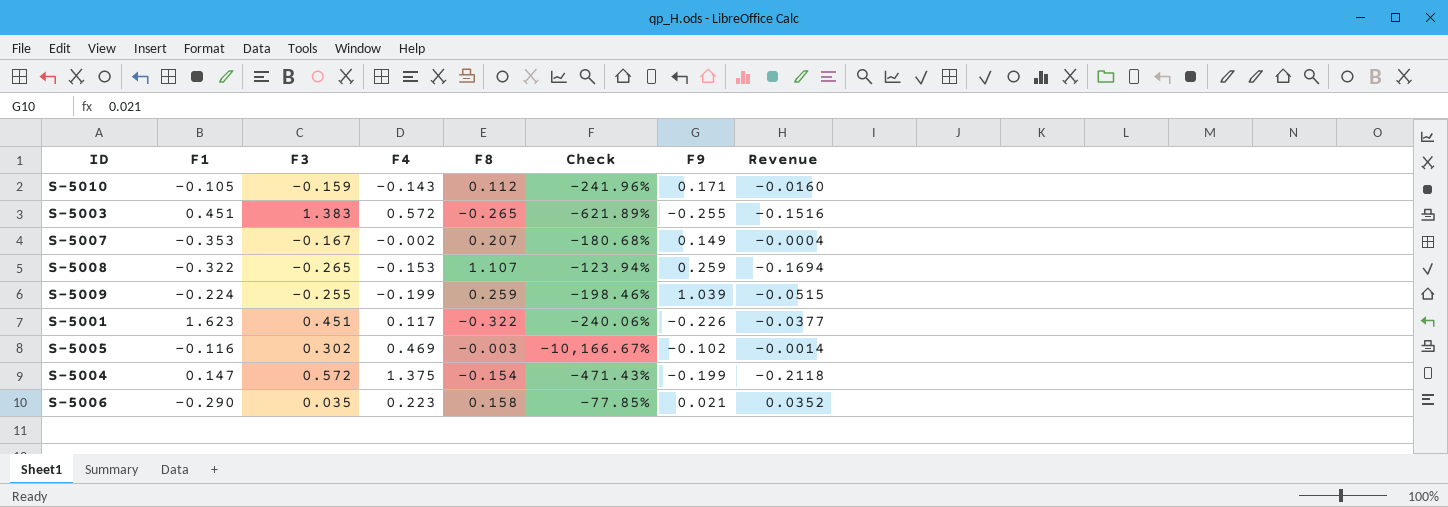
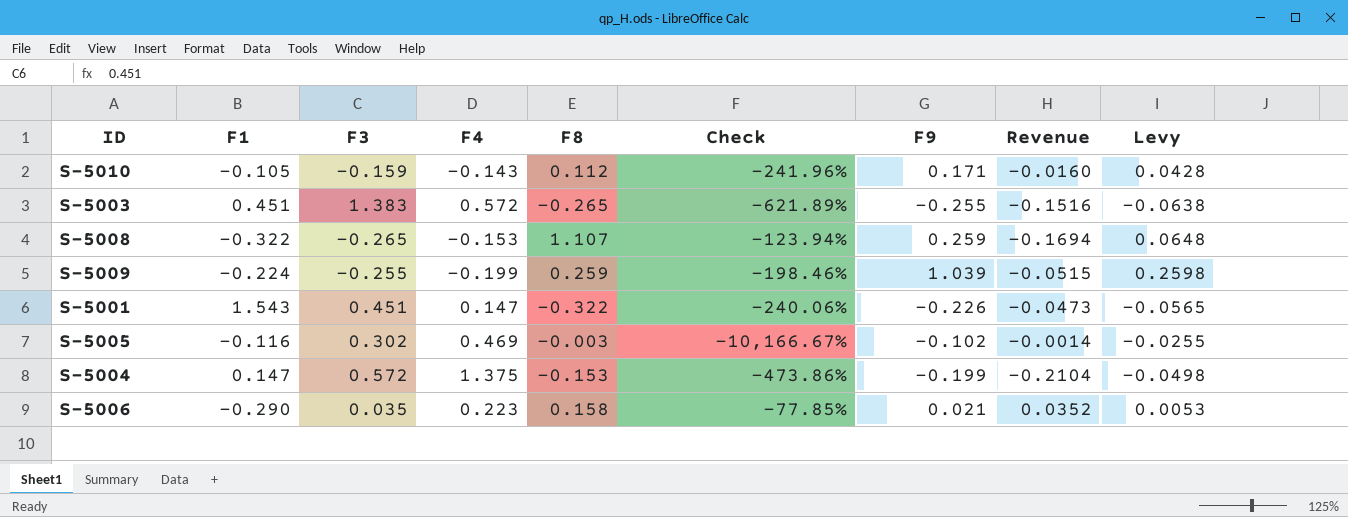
column Levy | formula: none -> [F9] * 0.25
row S-5007: -0.353 | -0.167 | -0.002 | 0.207 | -180.68% | 0.149 | -0.0004 -> none
S-5001 | F1: 1.623 -> 1.543
S-5001 | F4: 0.117 -> 0.147
S-5001 | Revenue: -0.0377 -> -0.0473
S-5004 | F8: -0.154 -> -0.153
S-5004 | Check: -471.43% -> -473.86%
S-5004 | Revenue: -0.2118 -> -0.2104

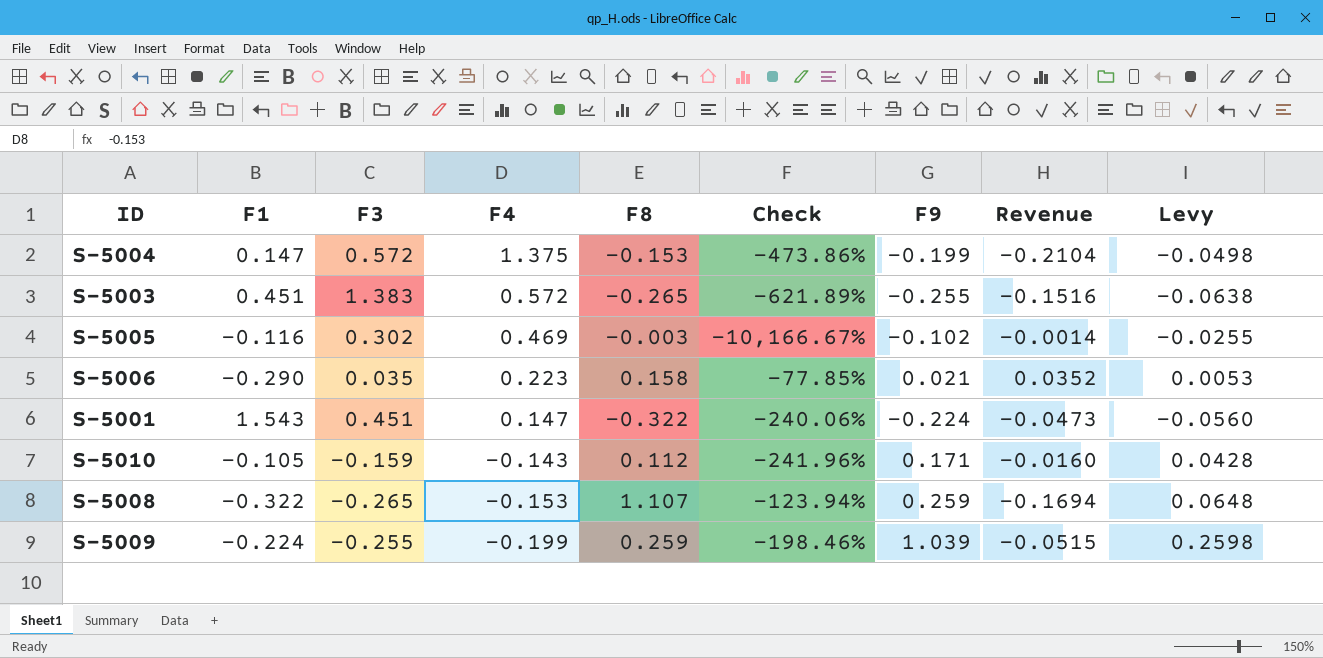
row order: none -> F4 descending
S-5001 | F9: -0.226 -> -0.224
S-5001 | Levy: -0.0565 -> -0.0560

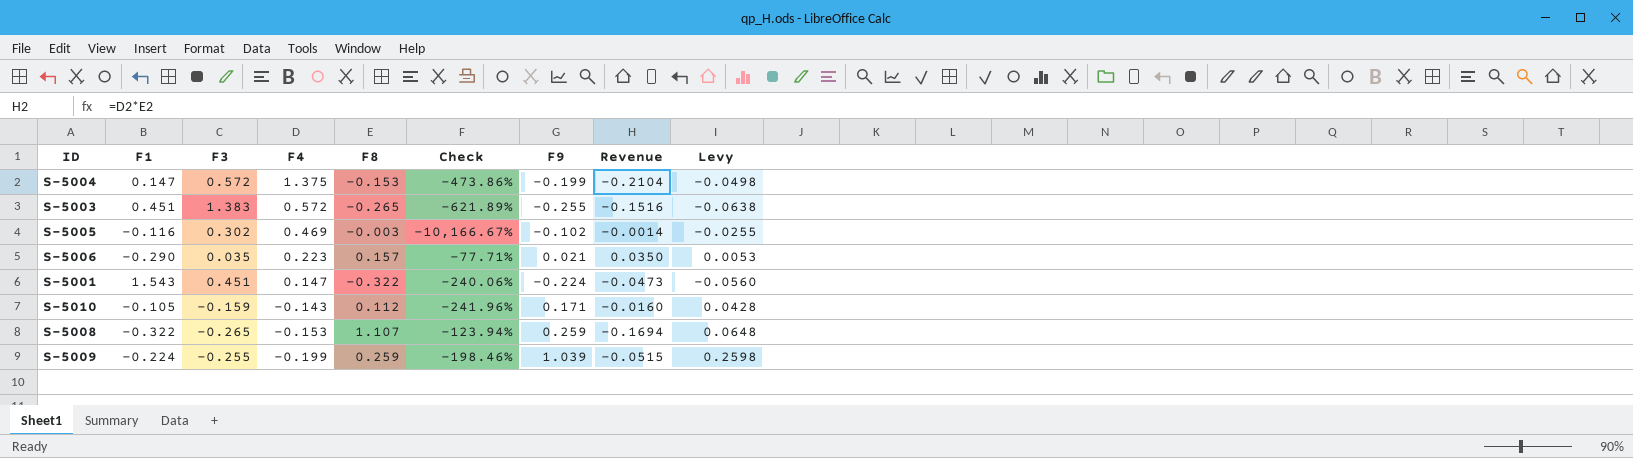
S-5006 | F8: 0.158 -> 0.157
S-5006 | Check: -77.85% -> -77.71%
S-5006 | Revenue: 0.0352 -> 0.0350

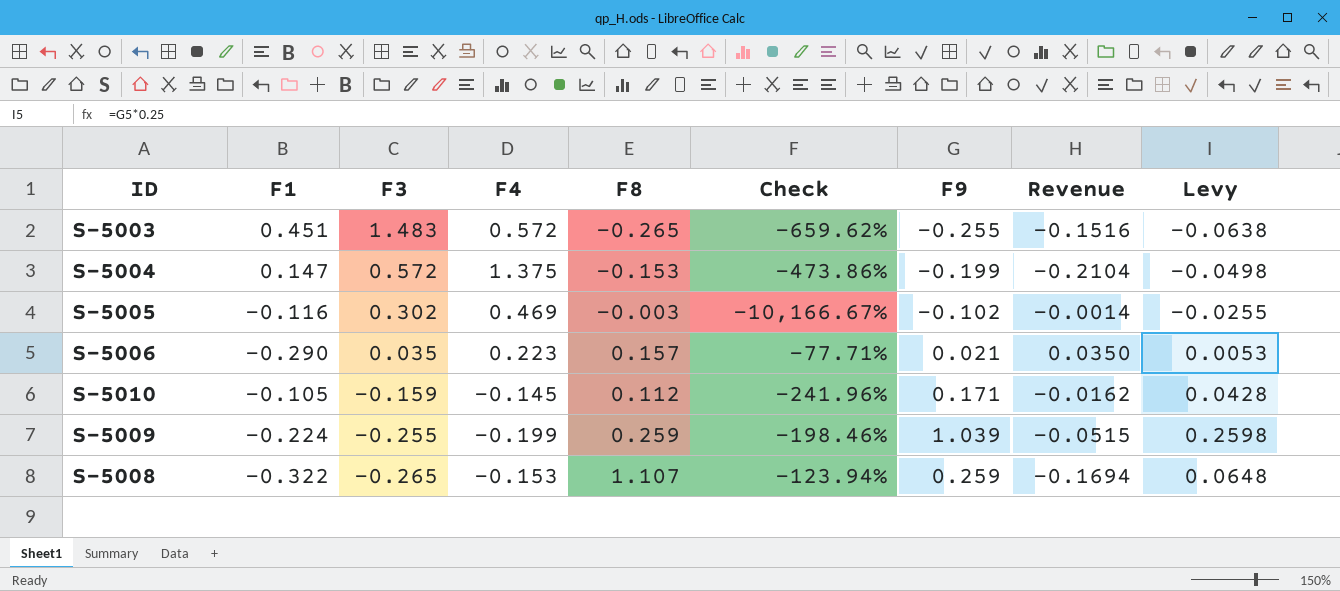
row order: F4 descending -> F3 descending
row S-5001: 1.543 | 0.451 | 0.147 | -0.322 | -240.06% | -0.224 | -0.0473 | -0.0560 -> none
S-5003 | F3: 1.383 -> 1.483
S-5003 | Check: -621.89% -> -659.62%
S-5010 | F4: -0.143 -> -0.145
S-5010 | Revenue: -0.0160 -> -0.0162

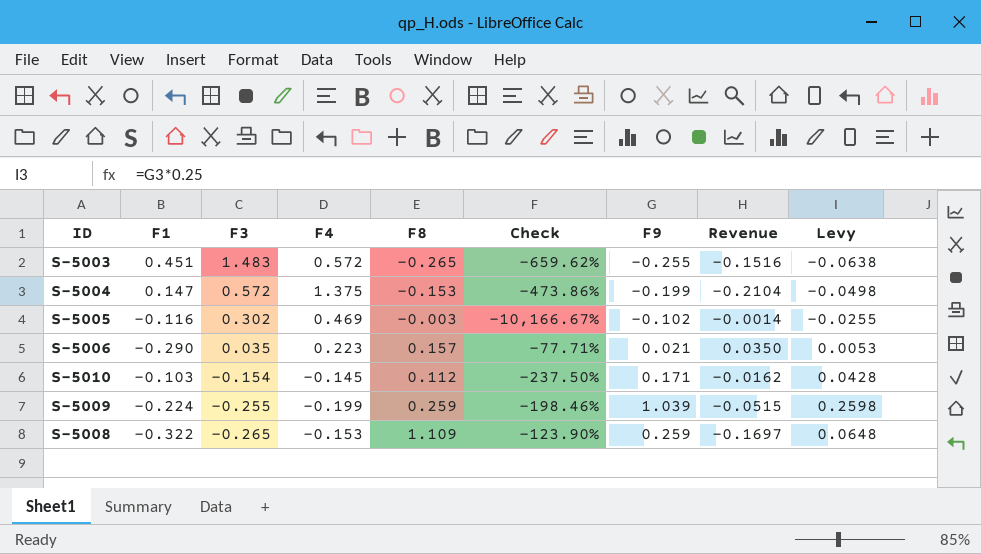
S-5010 | F1: -0.105 -> -0.103
S-5010 | F3: -0.159 -> -0.154
S-5010 | Check: -241.96% -> -237.50%
S-5008 | F8: 1.107 -> 1.109
S-5008 | Check: -123.94% -> -123.90%
S-5008 | Revenue: -0.1694 -> -0.1697

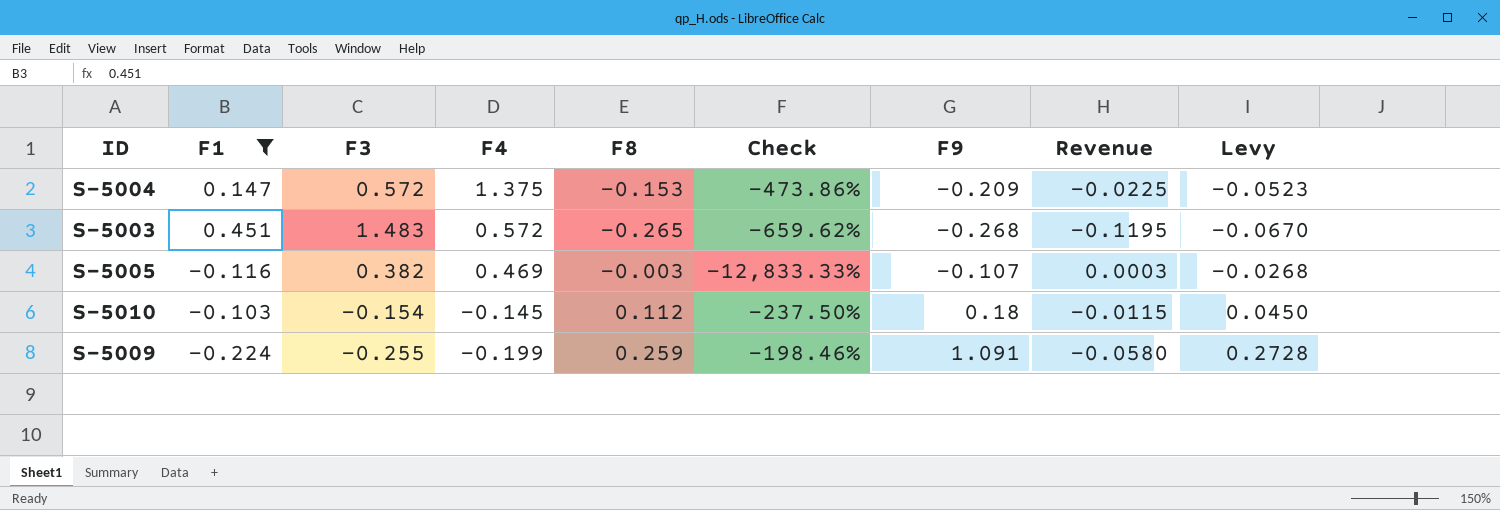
filter: none -> F1 >= -0.224
row order: F3 descending -> F4 descending
column Revenue | formula: [F4] * [F8] -> [F1] * [F8]
S-5004 | F9: -0.199 -> -0.209
S-5004 | Levy: -0.0498 -> -0.0523
S-5003 | F9: -0.255 -> -0.268
S-5003 | Levy: -0.0638 -> -0.0670
S-5005 | F3: 0.302 -> 0.382
S-5005 | Check: -10,166.67% -> -12,833.33%
S-5005 | F9: -0.102 -> -0.107
S-5005 | Levy: -0.0255 -> -0.0268
S-5010 | F9: 0.171 -> 0.18
S-5010 | Levy: 0.0428 -> 0.0450
S-5009 | F9: 1.039 -> 1.091
S-5009 | Levy: 0.2598 -> 0.2728

